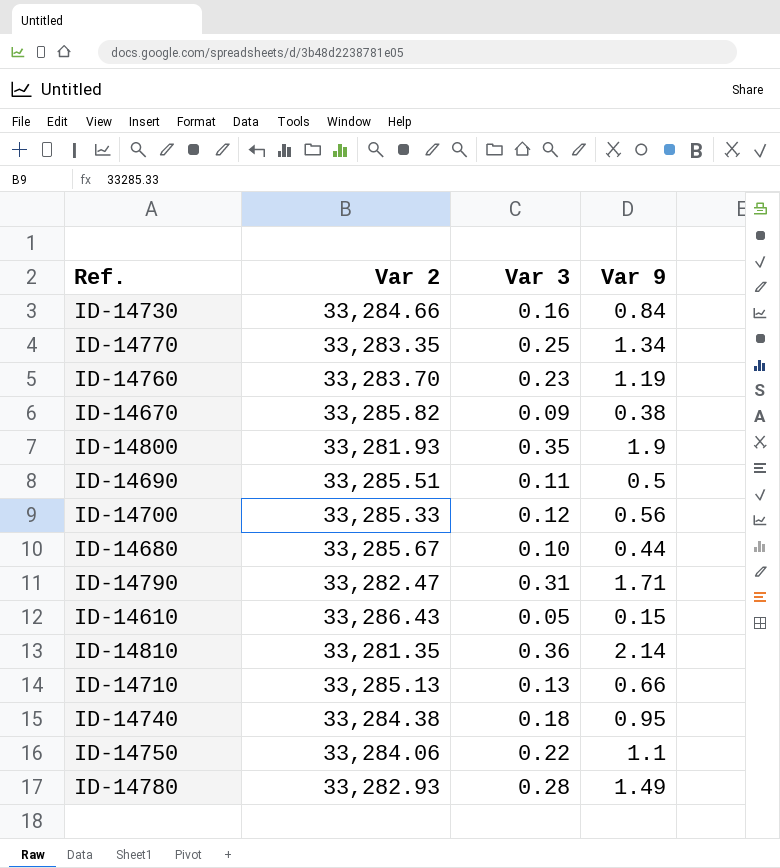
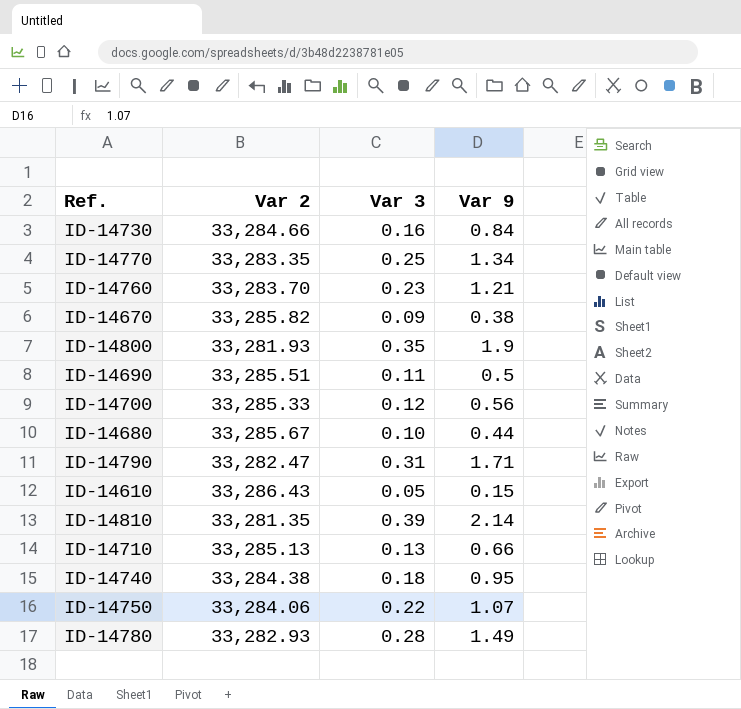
ID-14760 | Var 9: 1.19 -> 1.21
ID-14810 | Var 3: 0.36 -> 0.39
ID-14750 | Var 9: 1.1 -> 1.07

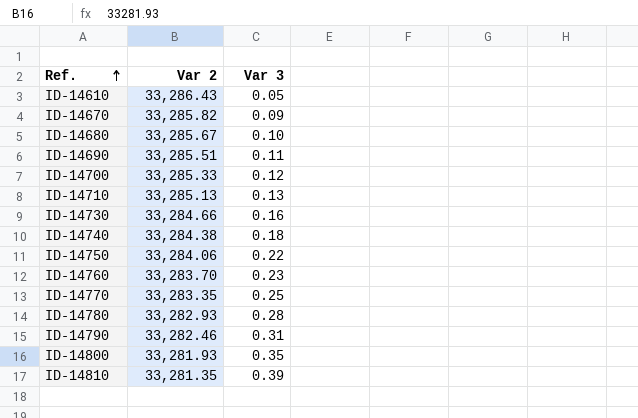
row order: none -> Ref. ascending
column Var 9 | position: 4 -> none
ID-14790 | Var 2: 33,282.47 -> 33,282.46

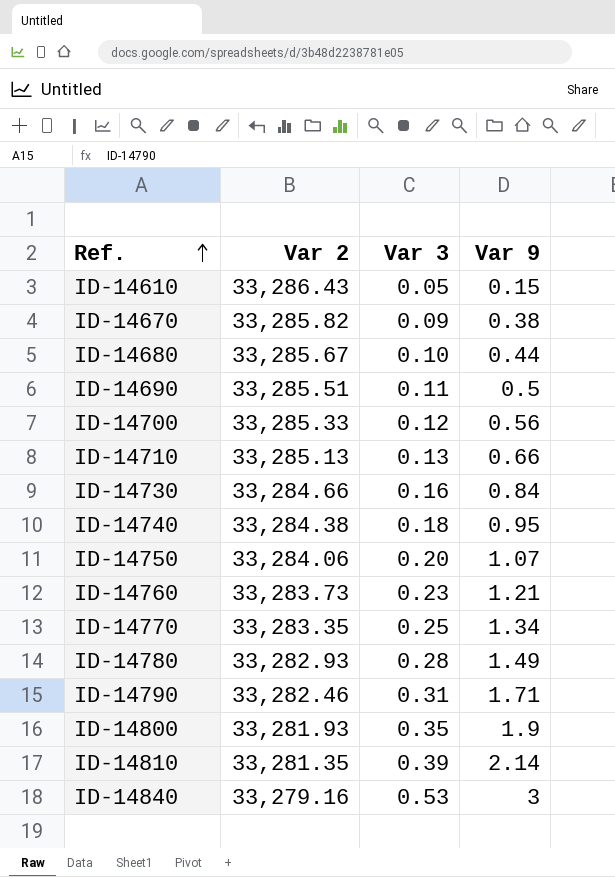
column Var 9 | position: none -> 4
ID-14750 | Var 3: 0.22 -> 0.20
ID-14760 | Var 2: 33,283.70 -> 33,283.73
row ID-14840: none -> 33,279.16 | 0.53 | 3

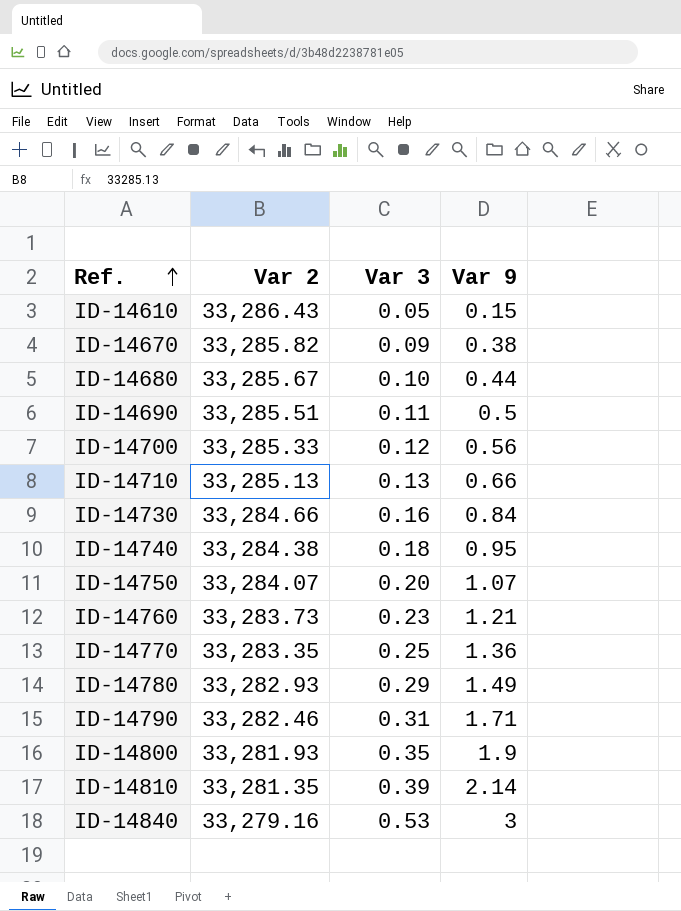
ID-14750 | Var 2: 33,284.06 -> 33,284.07
ID-14770 | Var 9: 1.34 -> 1.36
ID-14780 | Var 3: 0.28 -> 0.29

